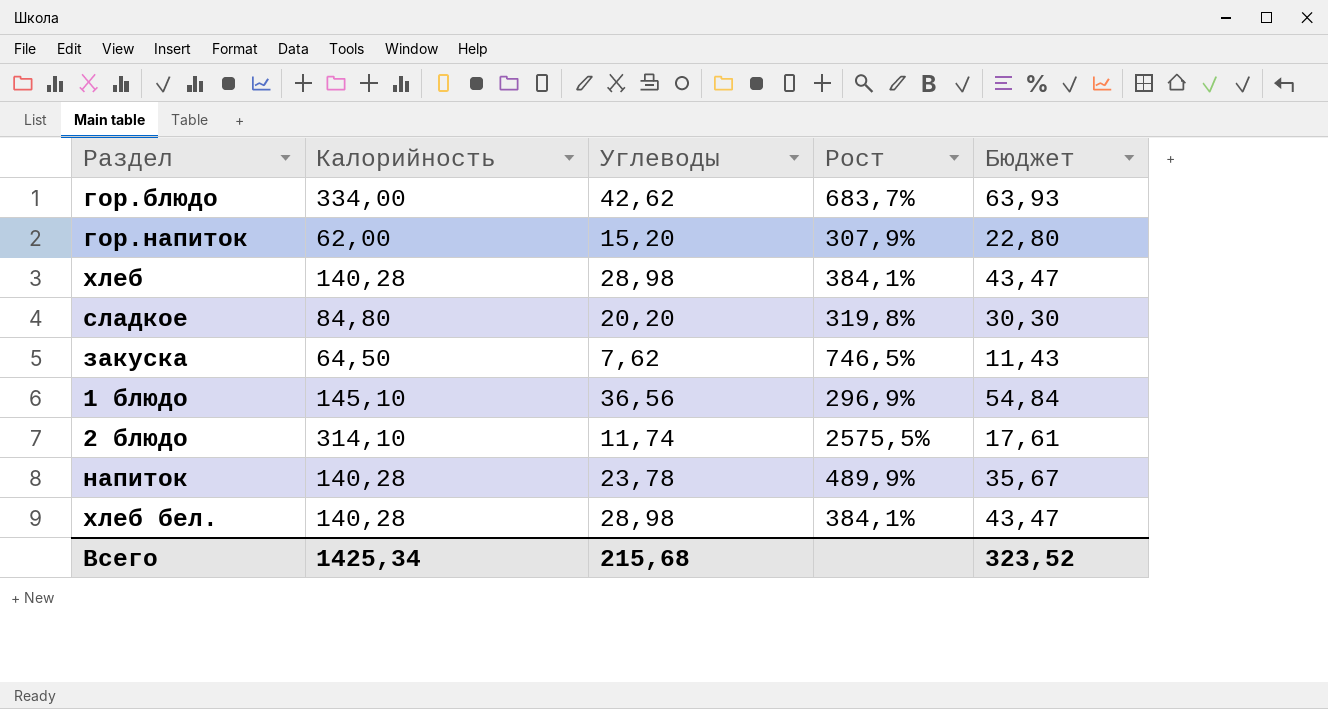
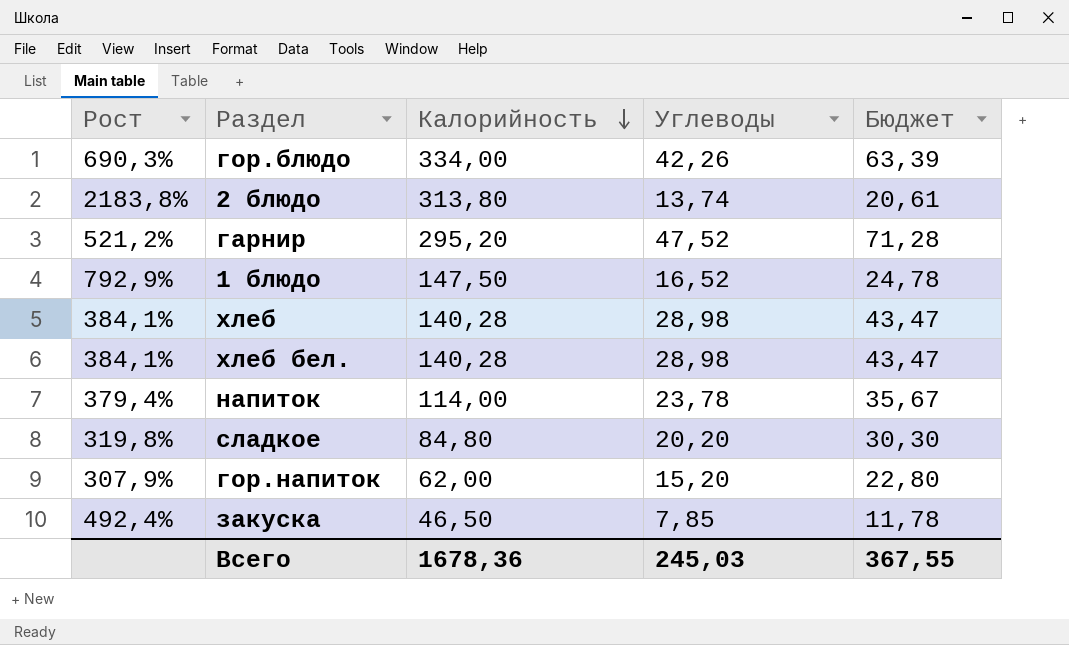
row order: none -> Калорийность descending
column Рост | position: 4 -> 1
гор.блюдо | Рост: 683,7% -> 690,3%
гор.блюдо | Углеводы: 42,62 -> 42,26
гор.блюдо | Бюджет: 63,93 -> 63,39
2 блюдо | Рост: 2575,5% -> 2183,8%
2 блюдо | Калорийность: 314,10 -> 313,80
2 блюдо | Углеводы: 11,74 -> 13,74
2 блюдо | Бюджет: 17,61 -> 20,61
row гарнир: none -> 521,2% | 295,20 | 47,52 | 71,28
1 блюдо | Рост: 296,9% -> 792,9%
1 блюдо | Калорийность: 145,10 -> 147,50
1 блюдо | Углеводы: 36,56 -> 16,52
1 блюдо | Бюджет: 54,84 -> 24,78
напиток | Рост: 489,9% -> 379,4%
напиток | Калорийность: 140,28 -> 114,00
закуска | Рост: 746,5% -> 492,4%
закуска | Калорийность: 64,50 -> 46,50
закуска | Углеводы: 7,62 -> 7,85
закуска | Бюджет: 11,43 -> 11,78
Всего | Калорийность: 1425,34 -> 1678,36
Всего | Углеводы: 215,68 -> 245,03
Всего | Бюджет: 323,52 -> 367,55

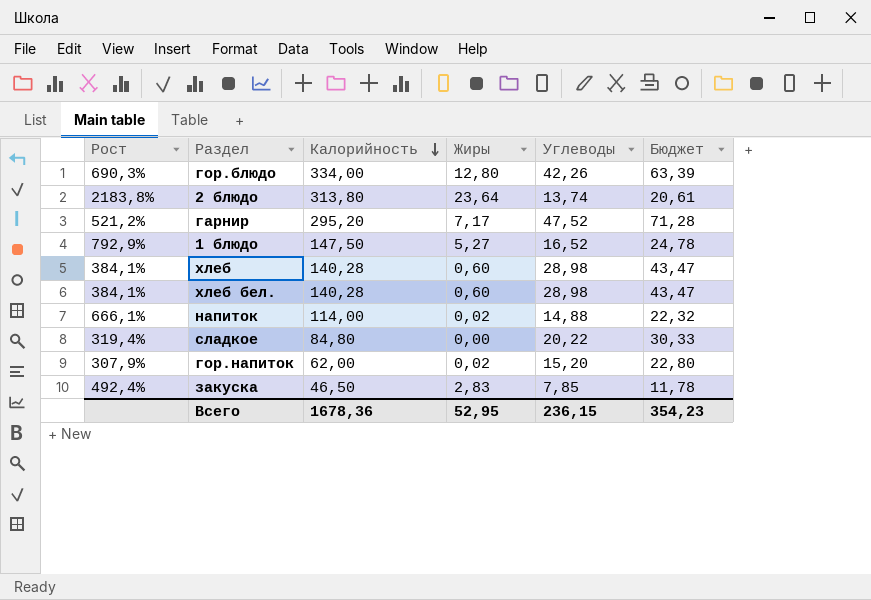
column Жиры | position: none -> 4
напиток | Рост: 379,4% -> 666,1%
напиток | Углеводы: 23,78 -> 14,88
напиток | Бюджет: 35,67 -> 22,32
сладкое | Рост: 319,8% -> 319,4%
сладкое | Углеводы: 20,20 -> 20,22
сладкое | Бюджет: 30,30 -> 30,33
Всего | Углеводы: 245,03 -> 236,15
Всего | Бюджет: 367,55 -> 354,23

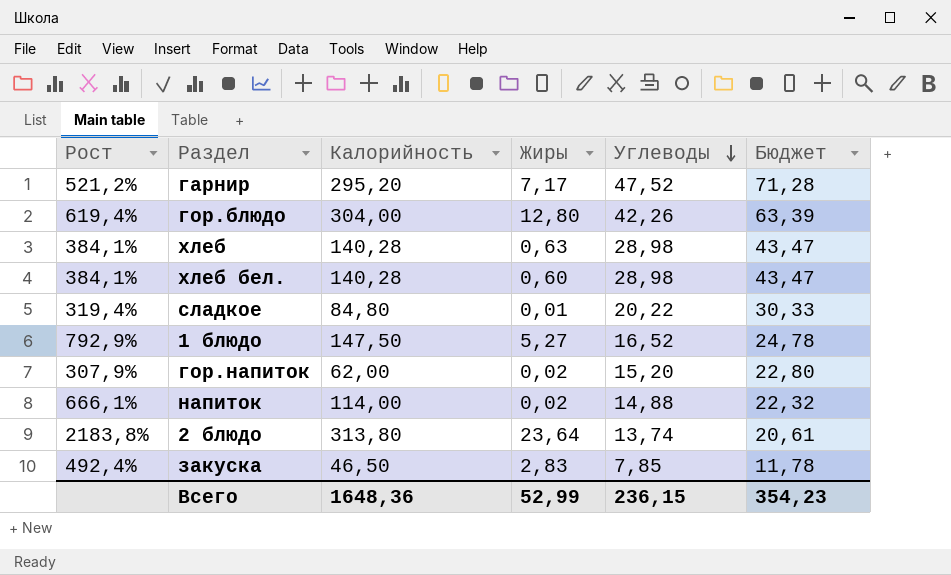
row order: Калорийность descending -> Углеводы descending
гор.блюдо | Рост: 690,3% -> 619,4%
гор.блюдо | Калорийность: 334,00 -> 304,00
хлеб | Жиры: 0,60 -> 0,63
сладкое | Жиры: 0,00 -> 0,01
Всего | Калорийность: 1678,36 -> 1648,36
Всего | Жиры: 52,95 -> 52,99

